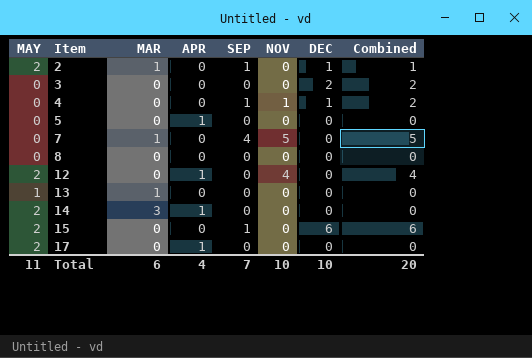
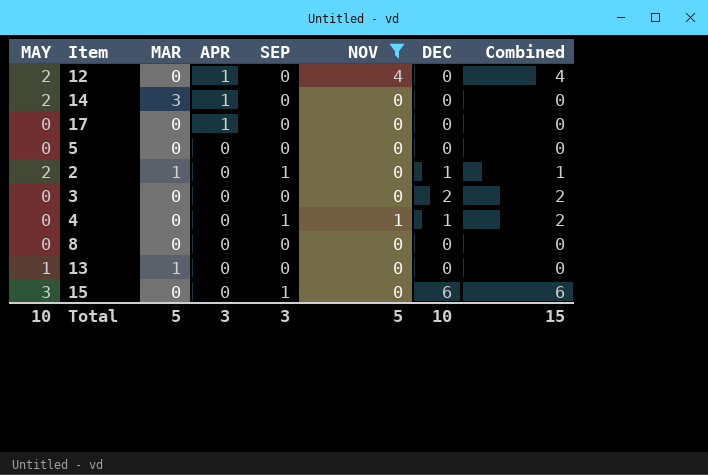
filter: none -> NOV != 5
row order: Item ascending -> APR descending
17 | MAY: 2 -> 0
5 | APR: 1 -> 0
15 | MAY: 2 -> 3
Total | MAY: 11 -> 10
Total | MAR: 6 -> 5
Total | APR: 4 -> 3
Total | SEP: 7 -> 3
Total | NOV: 10 -> 5
Total | Combined: 20 -> 15

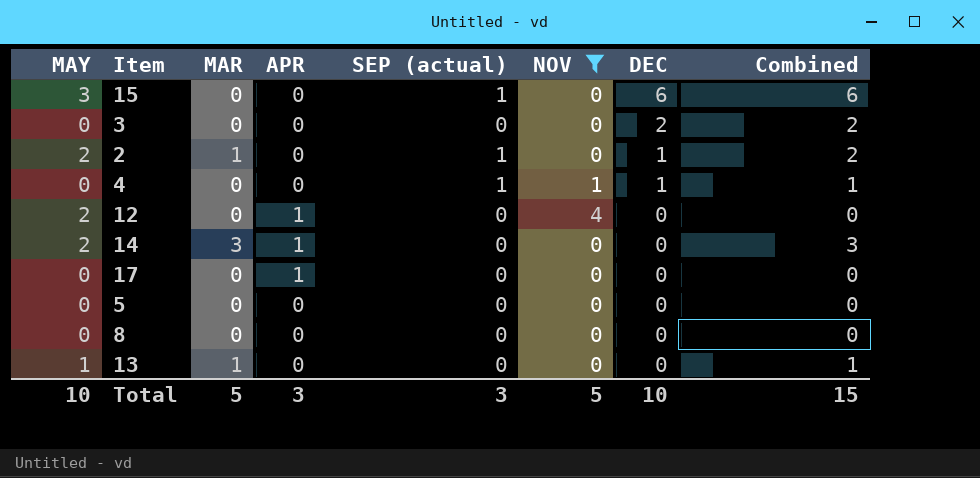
row order: APR descending -> DEC descending
column name: SEP -> SEP (actual)
column Combined | formula: [NOV] + [DEC] -> [MAR] + [DEC]

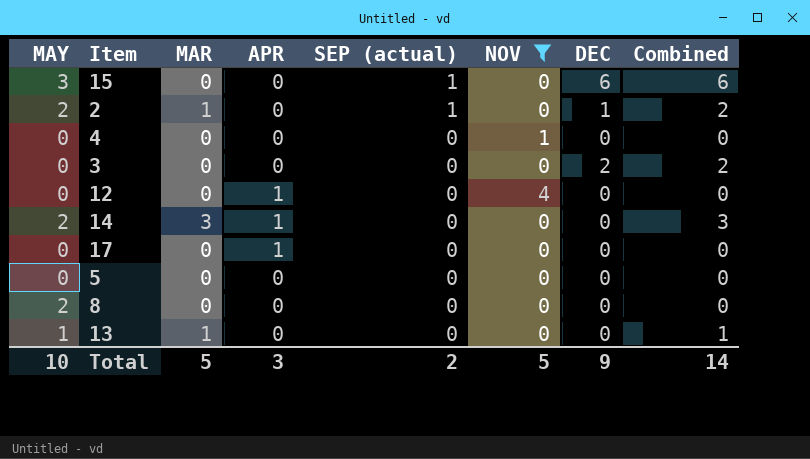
row order: DEC descending -> SEP (actual) descending
4 | SEP (actual): 1 -> 0
4 | DEC: 1 -> 0
4 | Combined: 1 -> 0
12 | MAY: 2 -> 0
8 | MAY: 0 -> 2
Total | SEP (actual): 3 -> 2
Total | DEC: 10 -> 9
Total | Combined: 15 -> 14

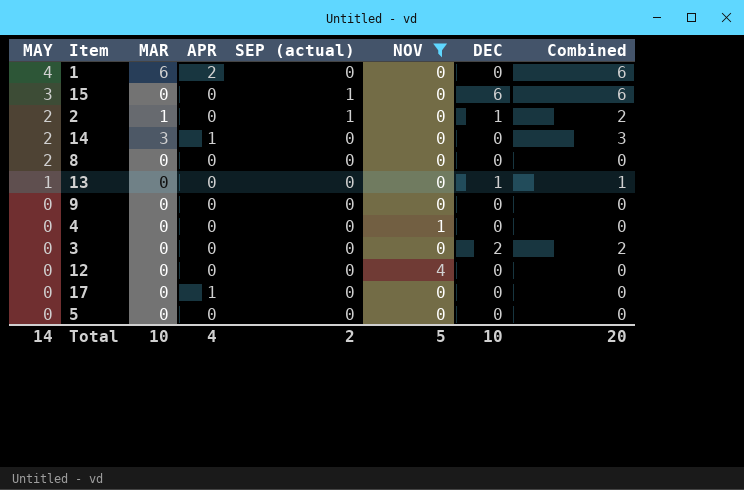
row order: SEP (actual) descending -> MAY descending
row 1: none -> 4 | 6 | 2 | 0 | 0 | 0 | 6
13 | MAR: 1 -> 0
13 | DEC: 0 -> 1
row 9: none -> 0 | 0 | 0 | 0 | 0 | 0 | 0
12 | APR: 1 -> 0
Total | MAY: 10 -> 14
Total | MAR: 5 -> 10
Total | APR: 3 -> 4
Total | DEC: 9 -> 10
Total | Combined: 14 -> 20

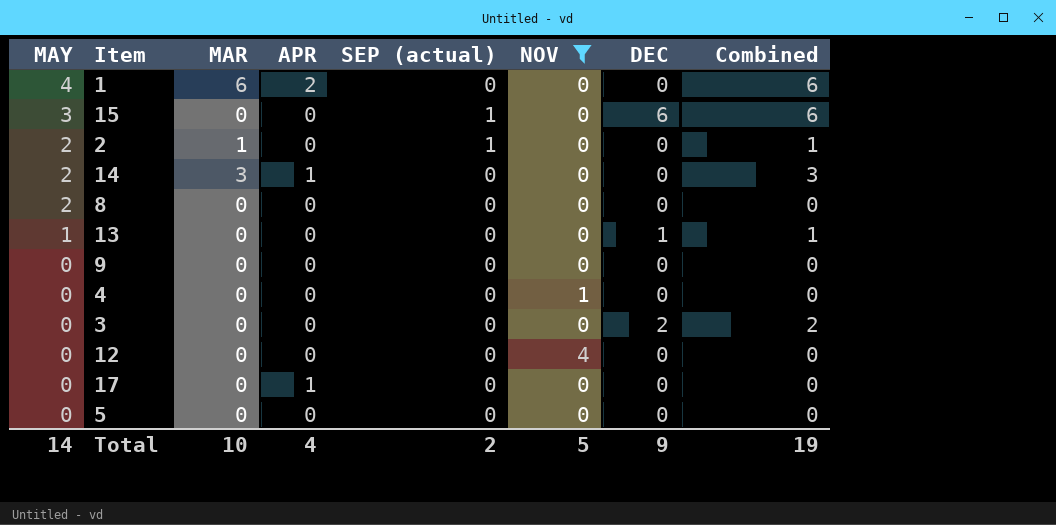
2 | DEC: 1 -> 0
2 | Combined: 2 -> 1
Total | DEC: 10 -> 9
Total | Combined: 20 -> 19

